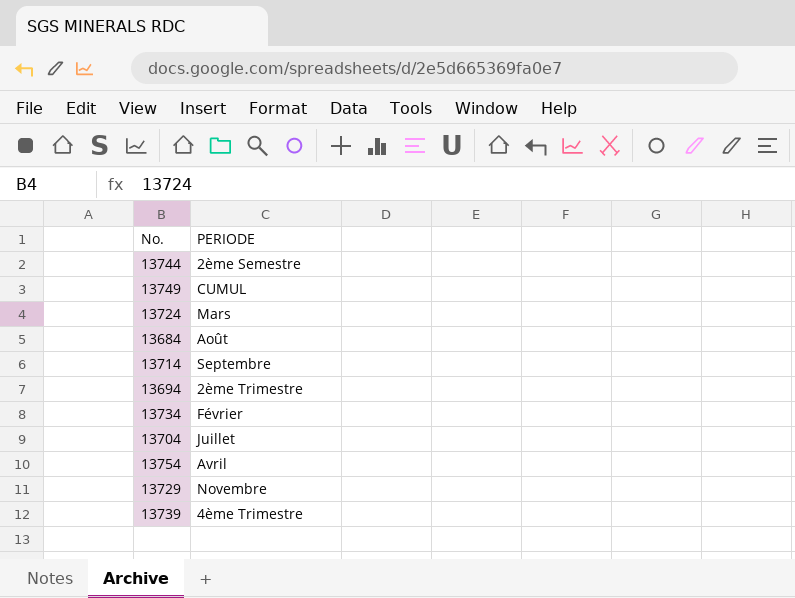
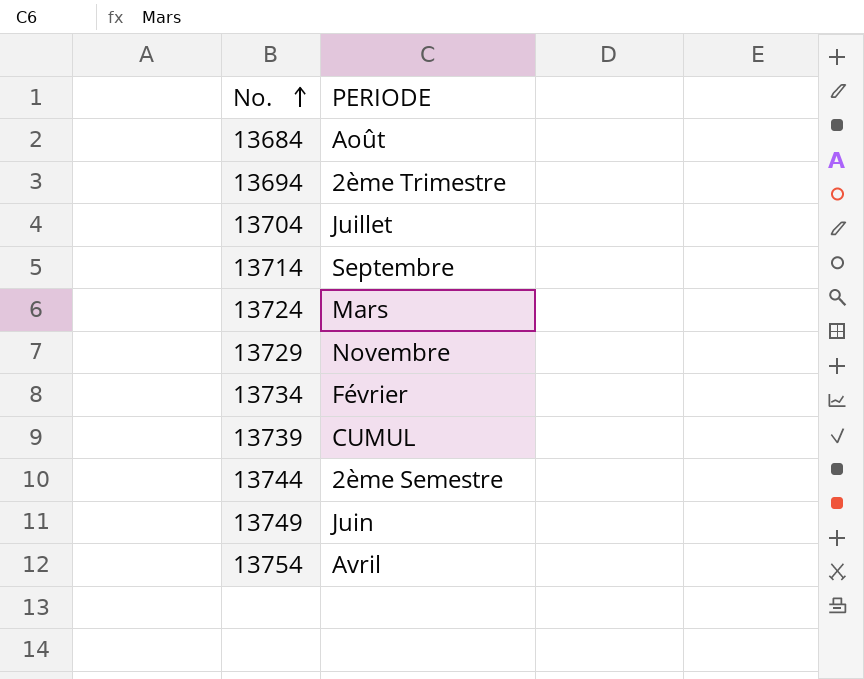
row order: none -> No. ascending
13739 | PERIODE: 4ème Trimestre -> CUMUL
13749 | PERIODE: CUMUL -> Juin

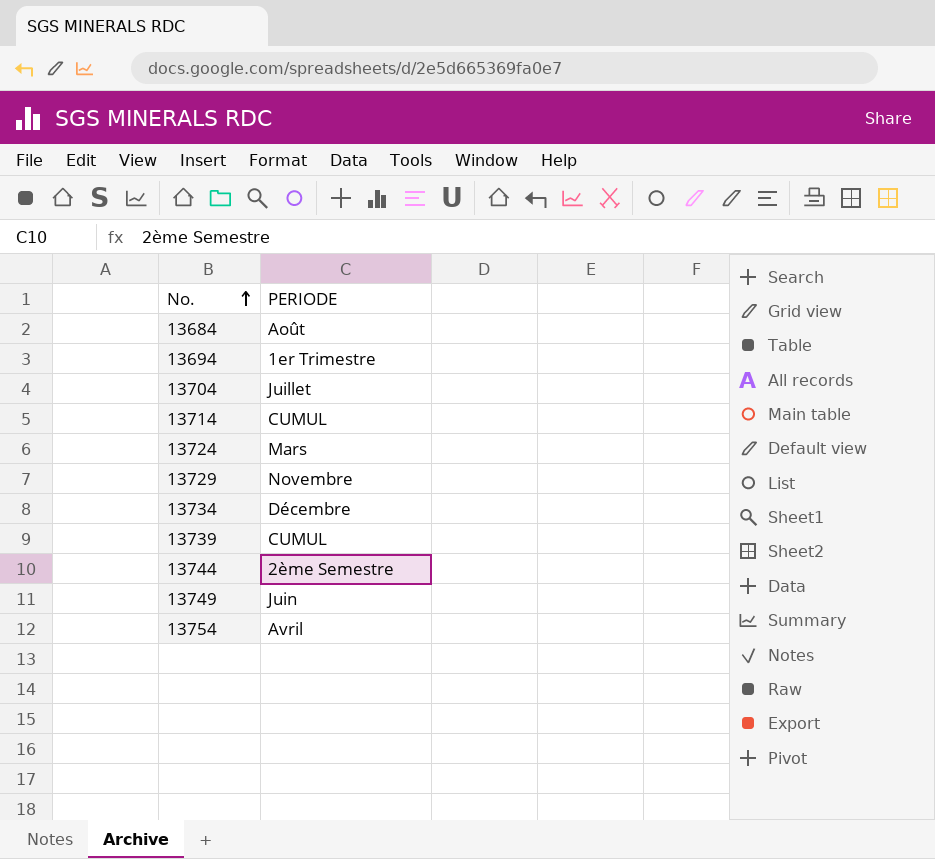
13694 | PERIODE: 2ème Trimestre -> 1er Trimestre
13714 | PERIODE: Septembre -> CUMUL
13734 | PERIODE: Février -> Décembre

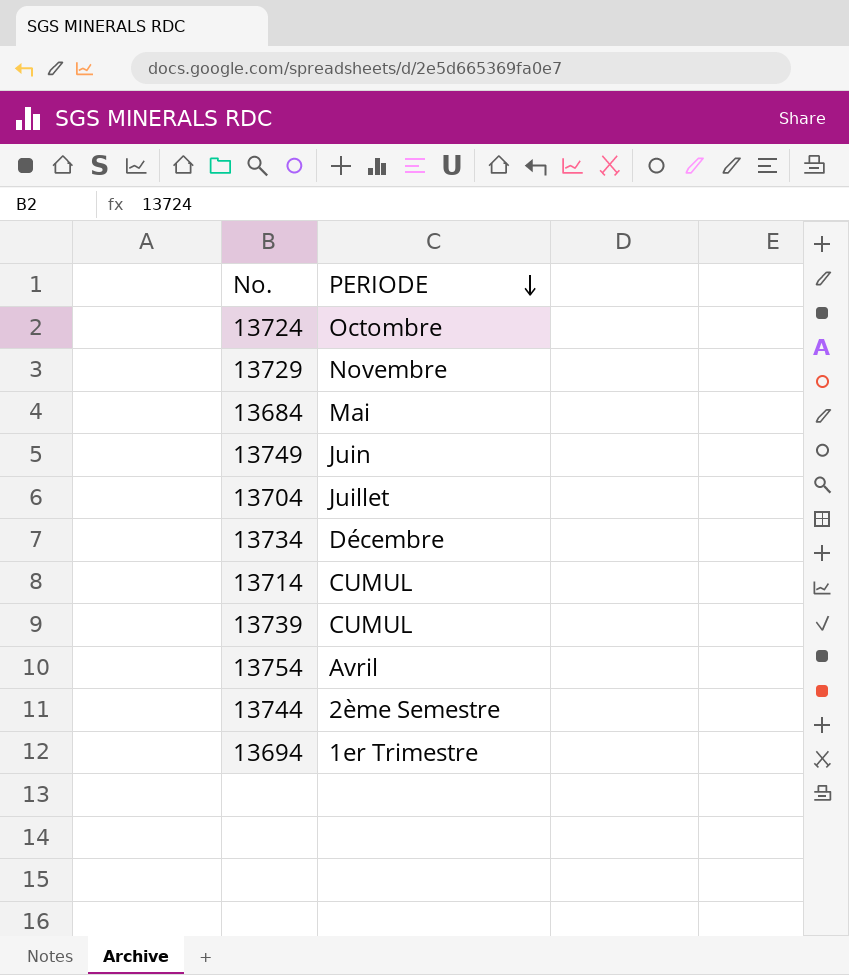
row order: No. ascending -> PERIODE descending
13724 | PERIODE: Mars -> Octombre
13684 | PERIODE: Août -> Mai

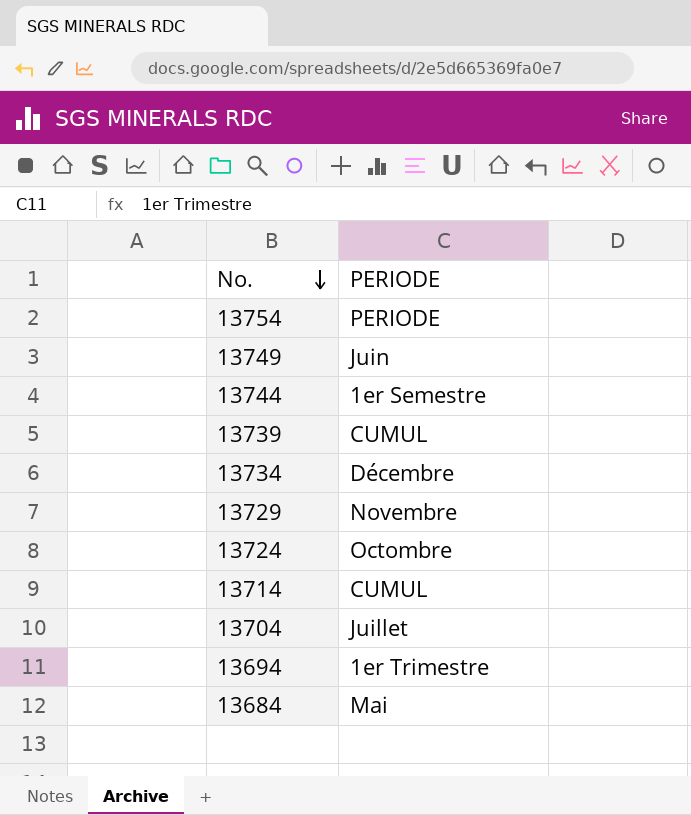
row order: PERIODE descending -> No. descending
13754 | PERIODE: Avril -> PERIODE
13744 | PERIODE: 2ème Semestre -> 1er Semestre

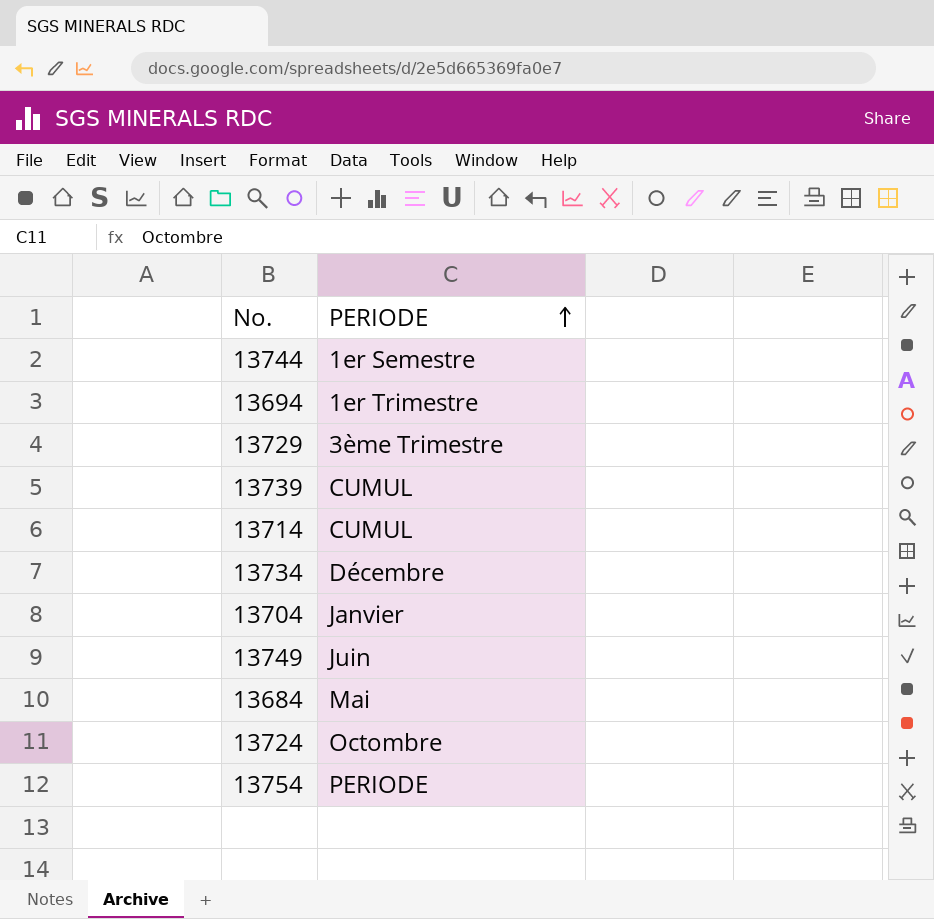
row order: No. descending -> PERIODE ascending
13729 | PERIODE: Novembre -> 3ème Trimestre
13704 | PERIODE: Juillet -> Janvier

